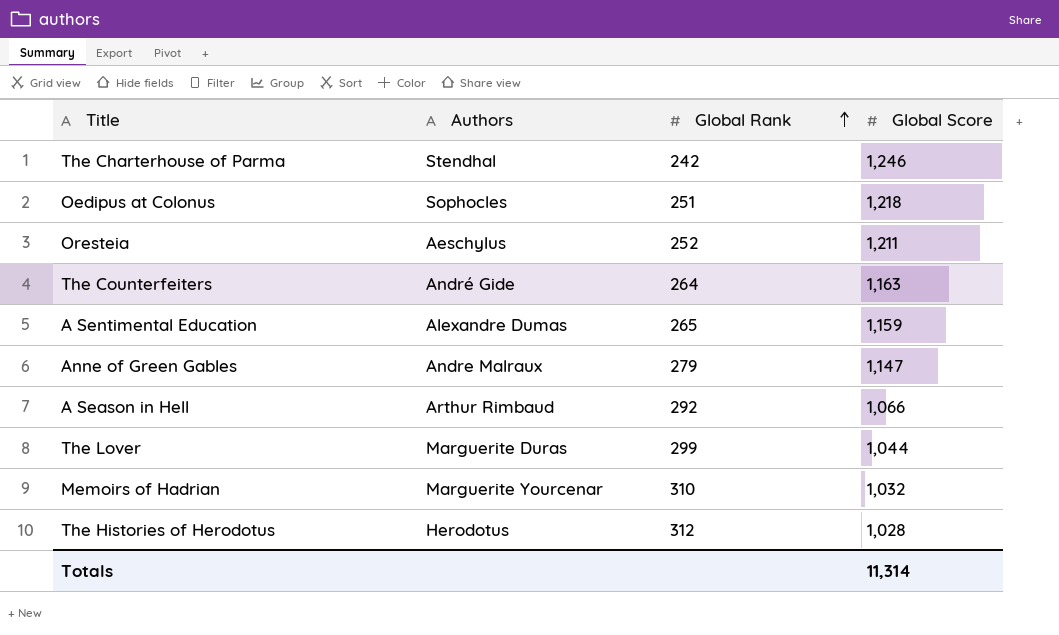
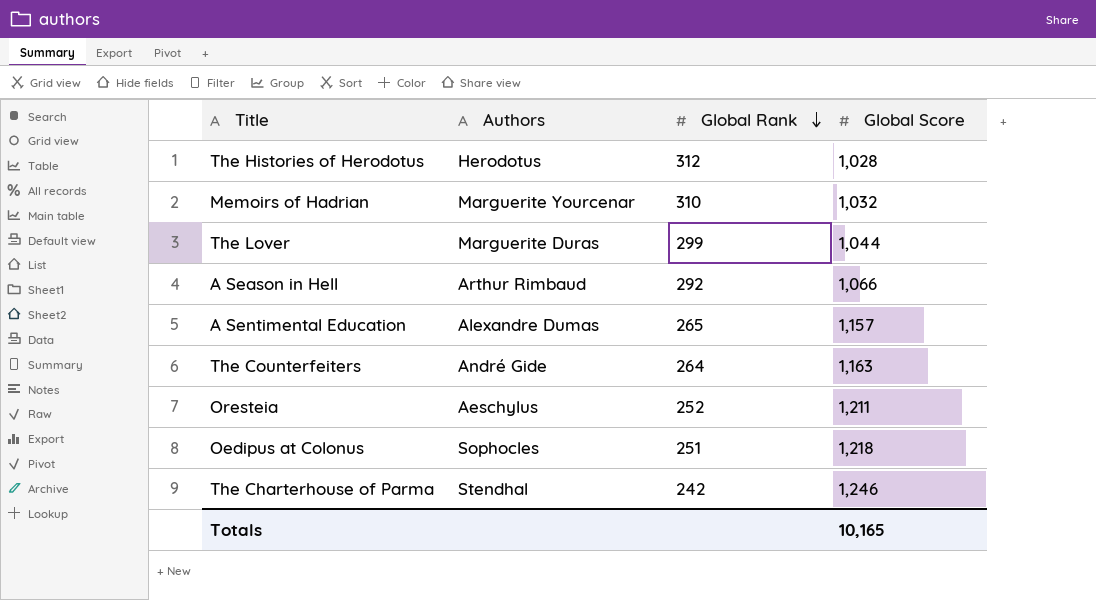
row order: Global Rank ascending -> Global Rank descending
row Anne of Green Gables: Andre Malraux | 279 | 1,147 -> none
A Sentimental Education | Global Score: 1,159 -> 1,157
Totals | Global Score: 11,314 -> 10,165

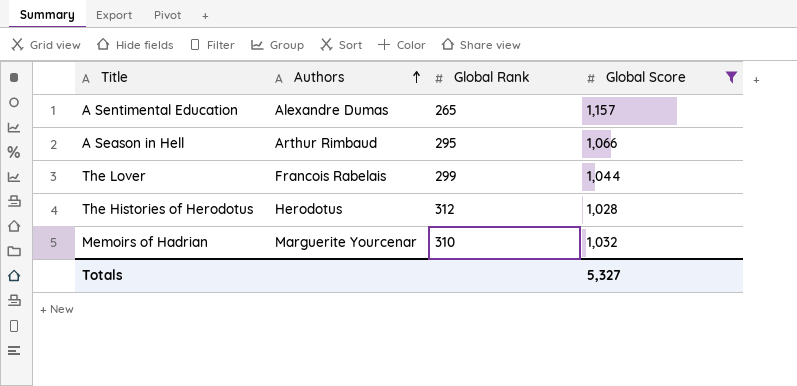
filter: none -> Global Score <= 1,157
row order: Global Rank descending -> Authors ascending
A Season in Hell | Global Rank: 292 -> 295
The Lover | Authors: Marguerite Duras -> Francois Rabelais
Totals | Global Score: 10,165 -> 5,327

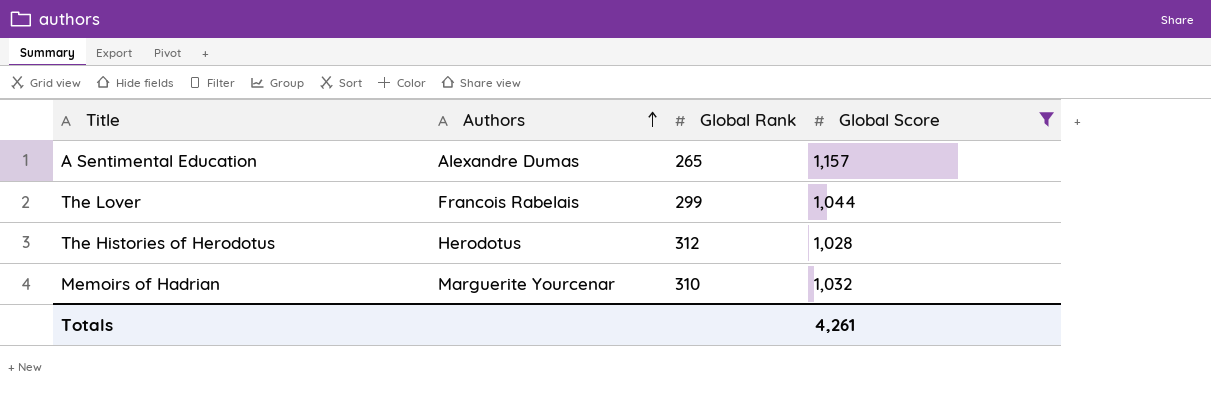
row A Season in Hell: Arthur Rimbaud | 295 | 1,066 -> none
Totals | Global Score: 5,327 -> 4,261

